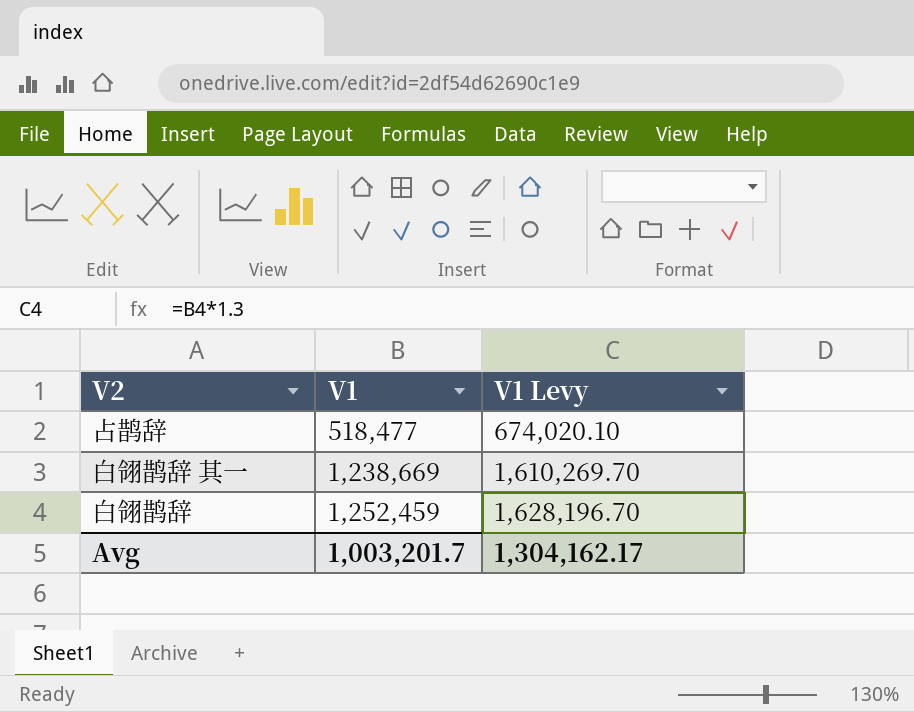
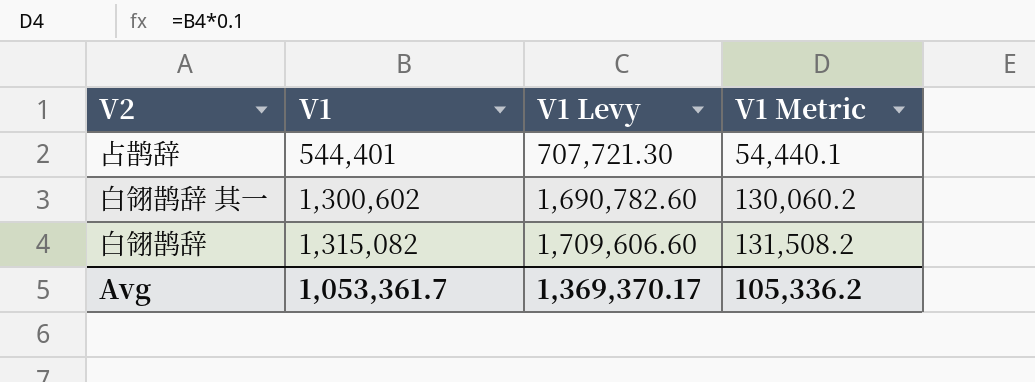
column V1 Metric | formula: none -> [V1] * 0.1
占鹊辞 | V1: 518,477 -> 544,401
占鹊辞 | V1 Levy: 674,020.10 -> 707,721.30
白翎鹊辞 其一 | V1: 1,238,669 -> 1,300,602
白翎鹊辞 其一 | V1 Levy: 1,610,269.70 -> 1,690,782.60
白翎鹊辞 | V1: 1,252,459 -> 1,315,082
白翎鹊辞 | V1 Levy: 1,628,196.70 -> 1,709,606.60
Avg | V1: 1,003,201.7 -> 1,053,361.7
Avg | V1 Levy: 1,304,162.17 -> 1,369,370.17

